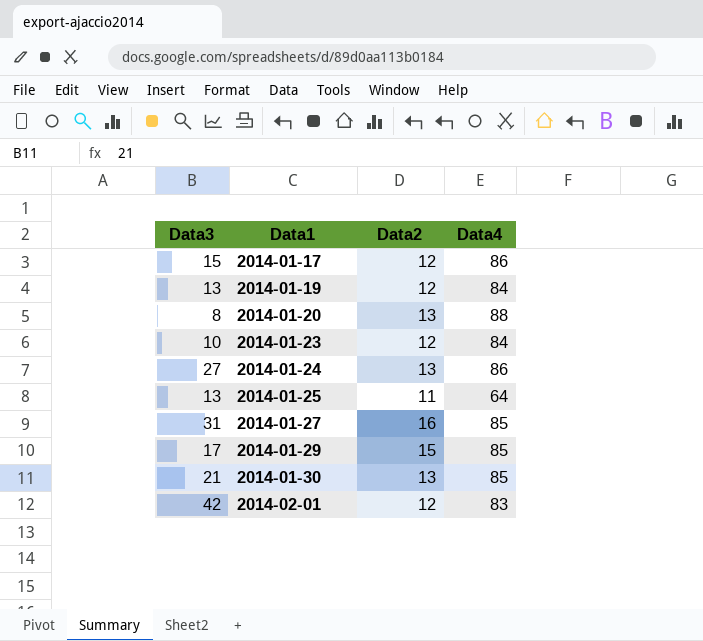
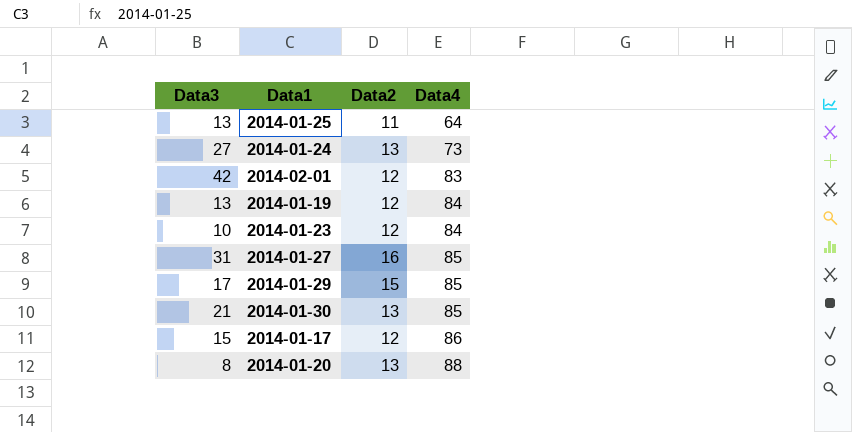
row order: Data1 ascending -> Data4 ascending
2014-01-24 | Data4: 86 -> 73

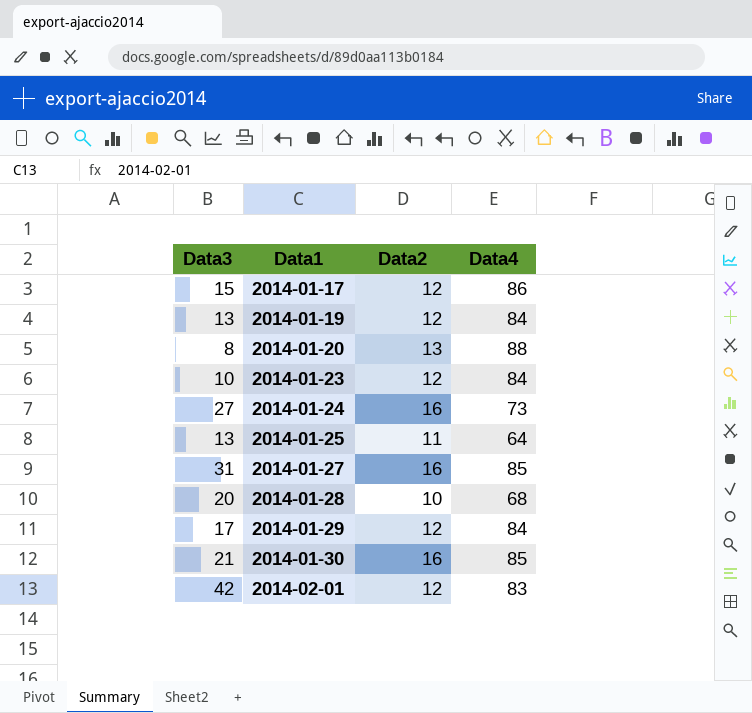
row order: Data4 ascending -> Data1 ascending
2014-01-24 | Data2: 13 -> 16
row 2014-01-28: none -> 20 | 10 | 68
2014-01-29 | Data2: 15 -> 12
2014-01-29 | Data4: 85 -> 84
2014-01-30 | Data2: 13 -> 16

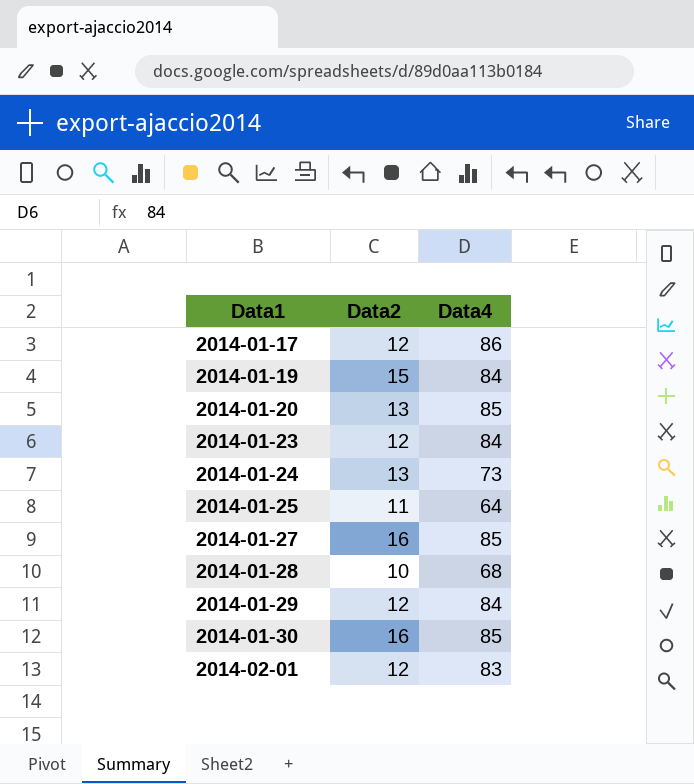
column Data3 | position: 1 -> none
2014-01-19 | Data2: 12 -> 15
2014-01-20 | Data4: 88 -> 85
2014-01-24 | Data2: 16 -> 13

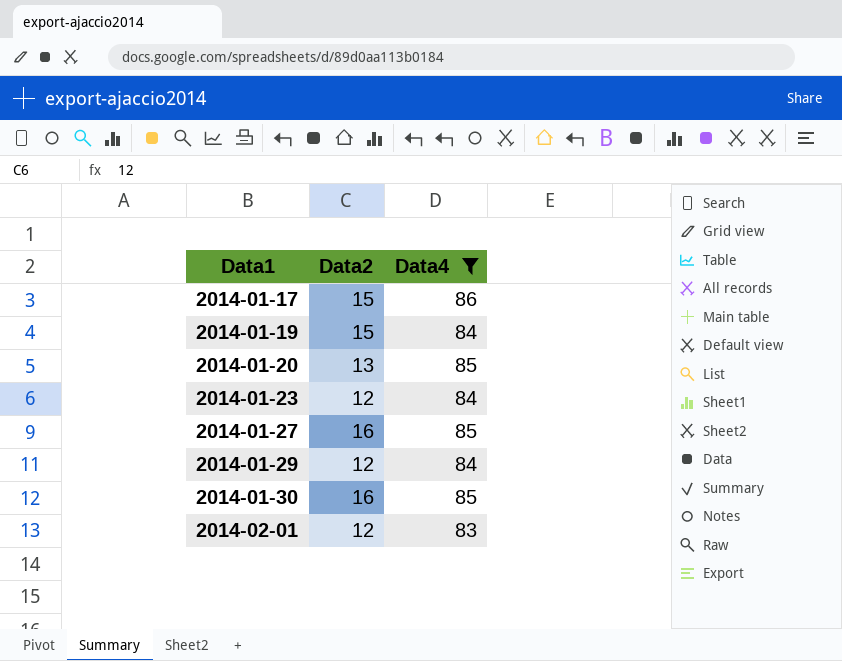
filter: none -> Data4 >= 83
2014-01-17 | Data2: 12 -> 15

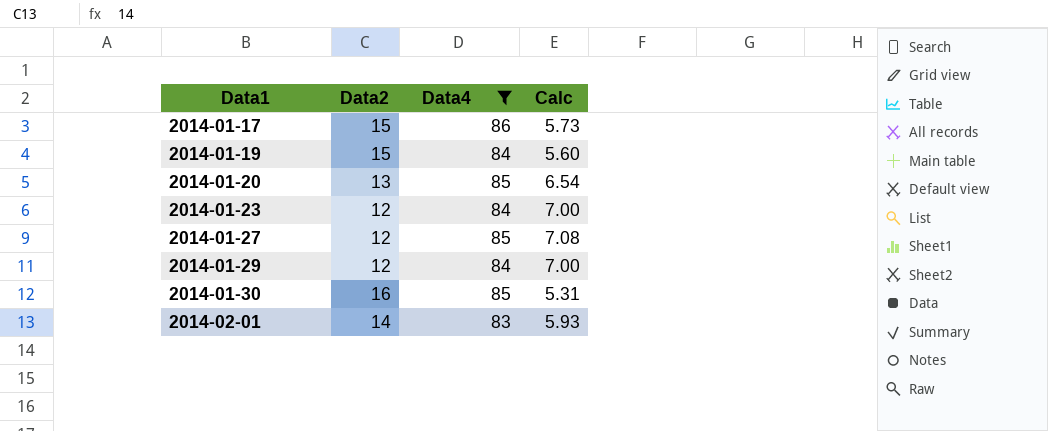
column Calc | formula: none -> [Data4] / [Data2]
2014-01-27 | Data2: 16 -> 12
2014-02-01 | Data2: 12 -> 14

